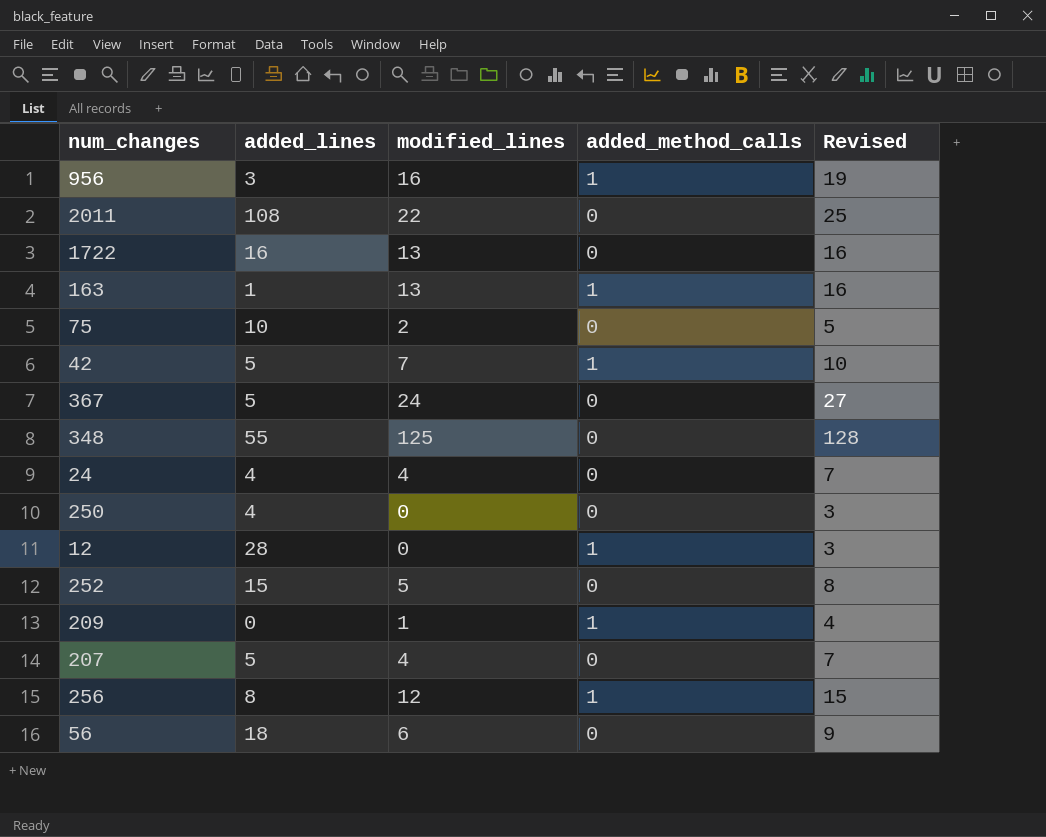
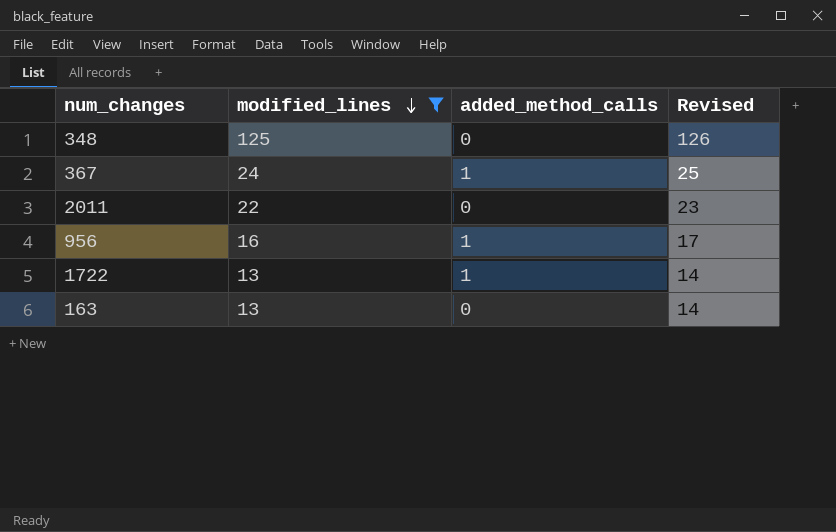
filter: none -> modified_lines >= 13
row order: none -> modified_lines descending
column added_lines | position: 2 -> none
column Revised | formula: [modified_lines] + 3 -> [modified_lines] + 1
367 | added_method_calls: 0 -> 1
1722 | added_method_calls: 0 -> 1
163 | added_method_calls: 1 -> 0

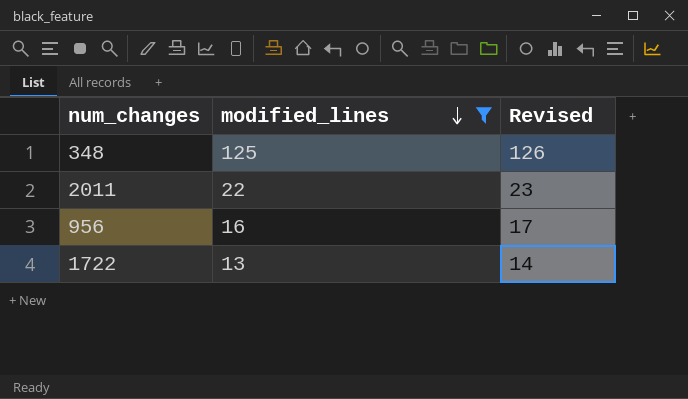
column added_method_calls | position: 3 -> none
row 367: 24 | 1 | 25 -> none
row 163: 13 | 0 | 14 -> none

